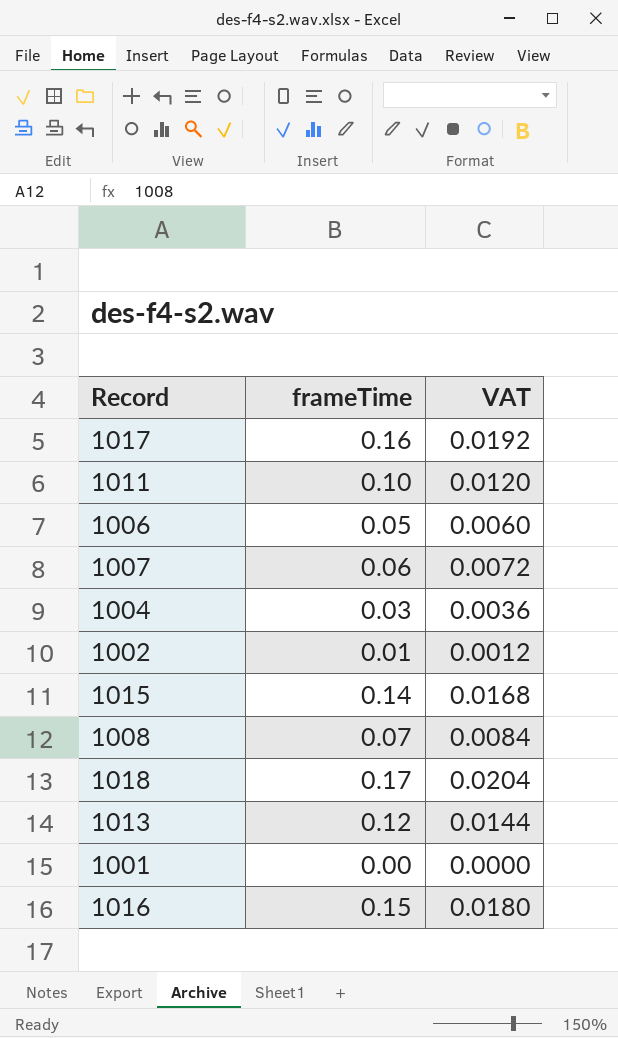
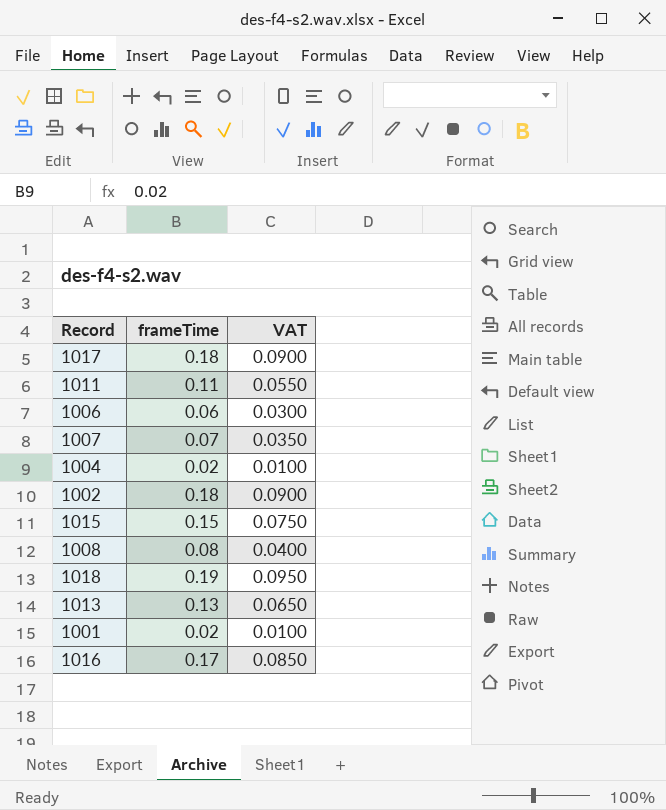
column VAT | formula: [frameTime] * 0.12 -> [frameTime] * 0.5
1017 | frameTime: 0.16 -> 0.18
1011 | frameTime: 0.10 -> 0.11
1006 | frameTime: 0.05 -> 0.06
1007 | frameTime: 0.06 -> 0.07
1004 | frameTime: 0.03 -> 0.02
1002 | frameTime: 0.01 -> 0.18
1015 | frameTime: 0.14 -> 0.15
1008 | frameTime: 0.07 -> 0.08
1018 | frameTime: 0.17 -> 0.19
1013 | frameTime: 0.12 -> 0.13
1001 | frameTime: 0.00 -> 0.02
1016 | frameTime: 0.15 -> 0.17

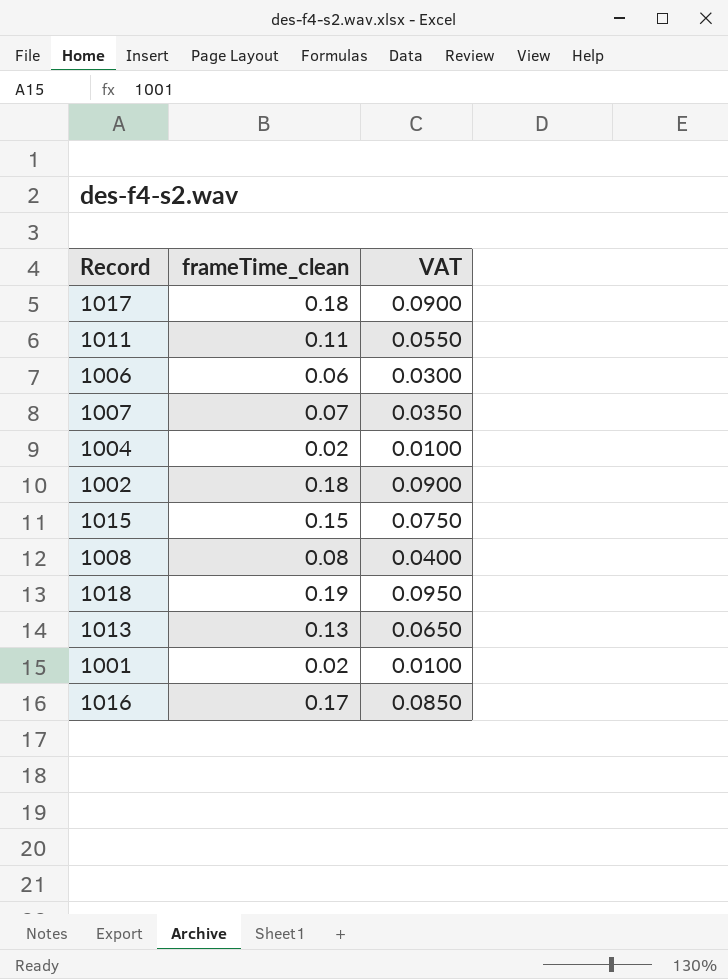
column name: frameTime -> frameTime_clean

